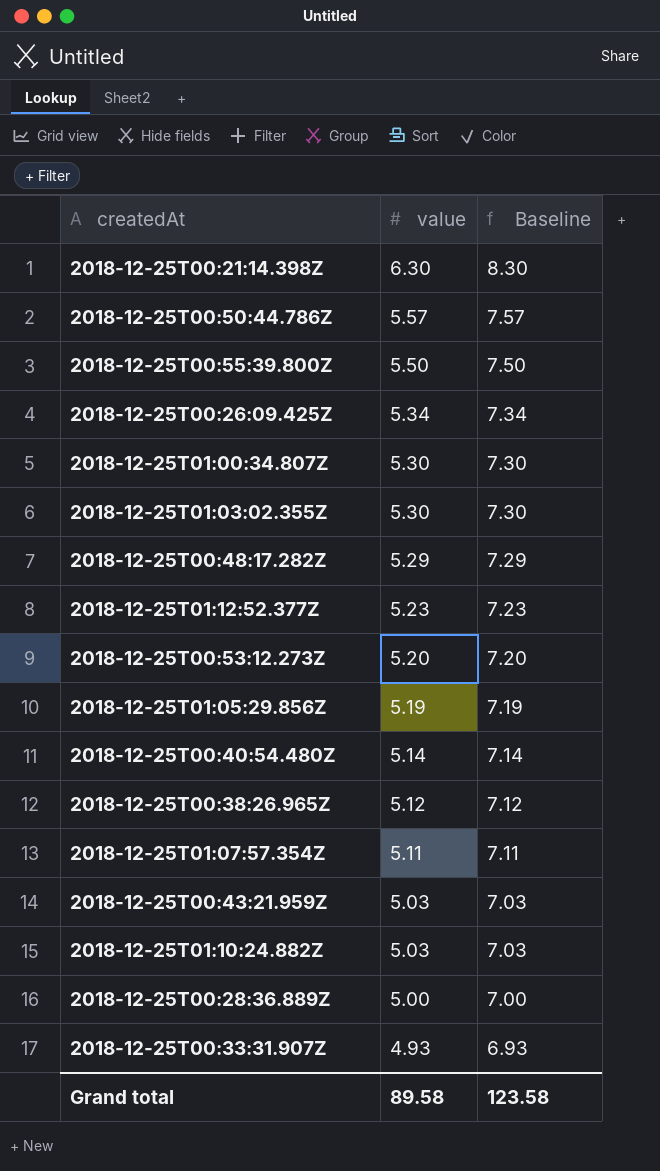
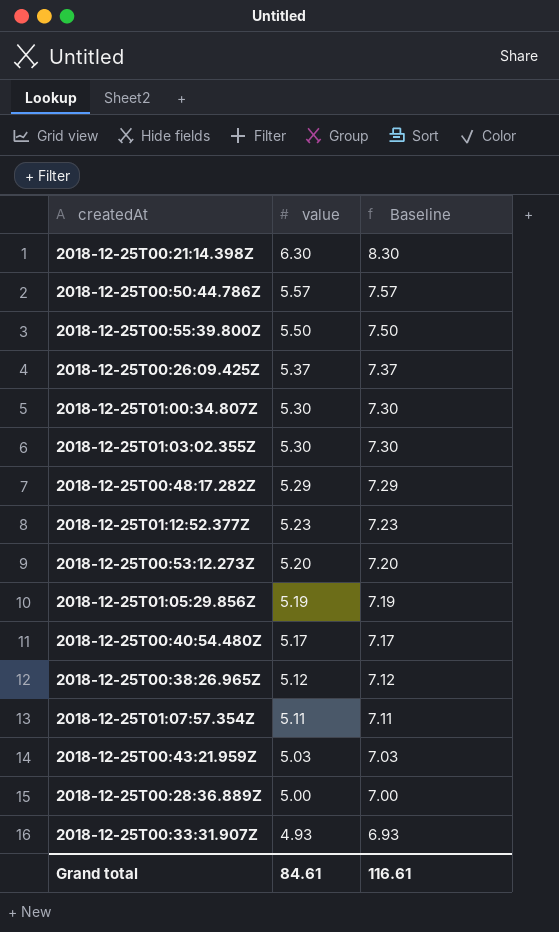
row 2018-12-25T01:10:24.882Z: 5.03 | 7.03 -> none
2018-12-25T00:26:09.425Z | value: 5.34 -> 5.37
2018-12-25T00:26:09.425Z | Baseline: 7.34 -> 7.37
2018-12-25T00:40:54.480Z | value: 5.14 -> 5.17
2018-12-25T00:40:54.480Z | Baseline: 7.14 -> 7.17
Grand total | value: 89.58 -> 84.61
Grand total | Baseline: 123.58 -> 116.61

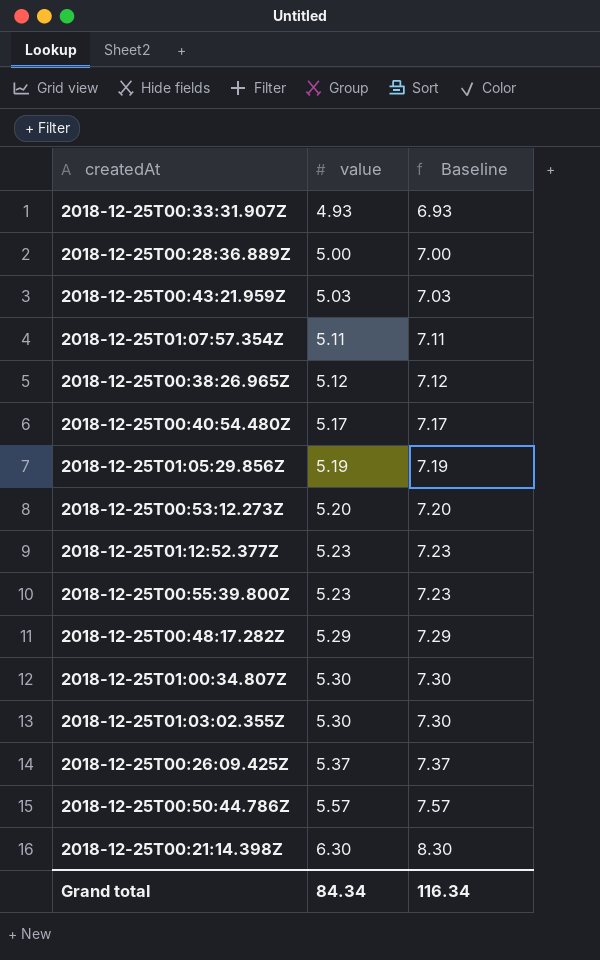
row order: value descending -> value ascending
2018-12-25T00:55:39.800Z | value: 5.50 -> 5.23
2018-12-25T00:55:39.800Z | Baseline: 7.50 -> 7.23
Grand total | value: 84.61 -> 84.34
Grand total | Baseline: 116.61 -> 116.34

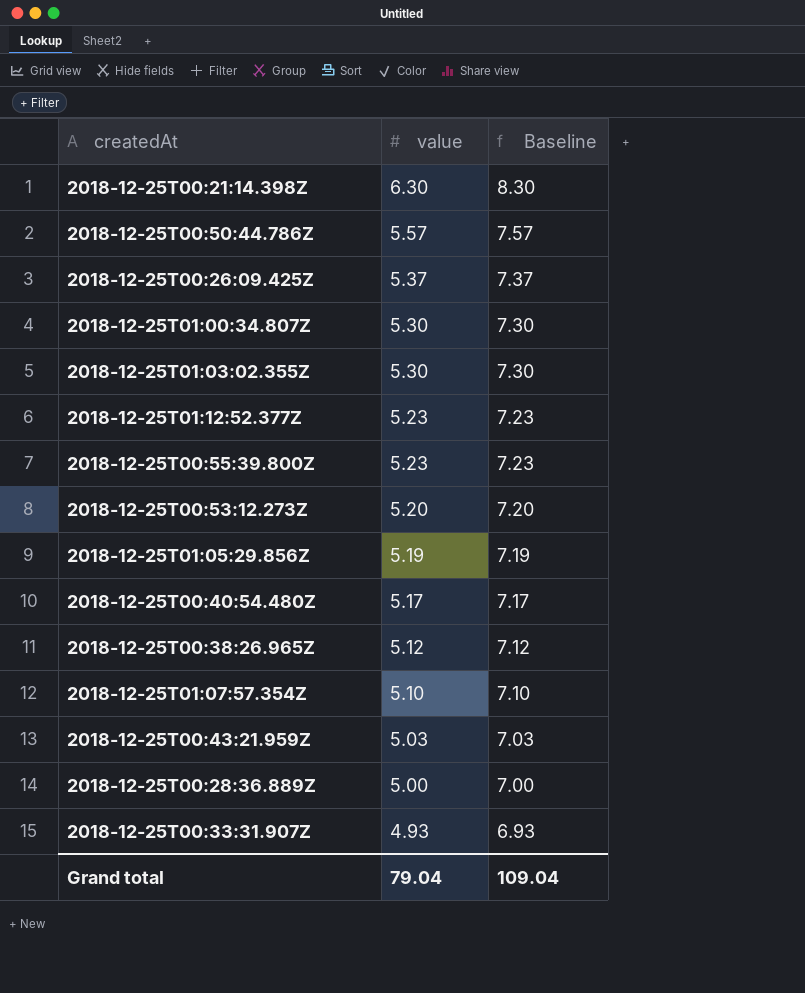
row order: value ascending -> value descending
row 2018-12-25T00:48:17.282Z: 5.29 | 7.29 -> none
2018-12-25T01:07:57.354Z | value: 5.11 -> 5.10
2018-12-25T01:07:57.354Z | Baseline: 7.11 -> 7.10
Grand total | value: 84.34 -> 79.04
Grand total | Baseline: 116.34 -> 109.04

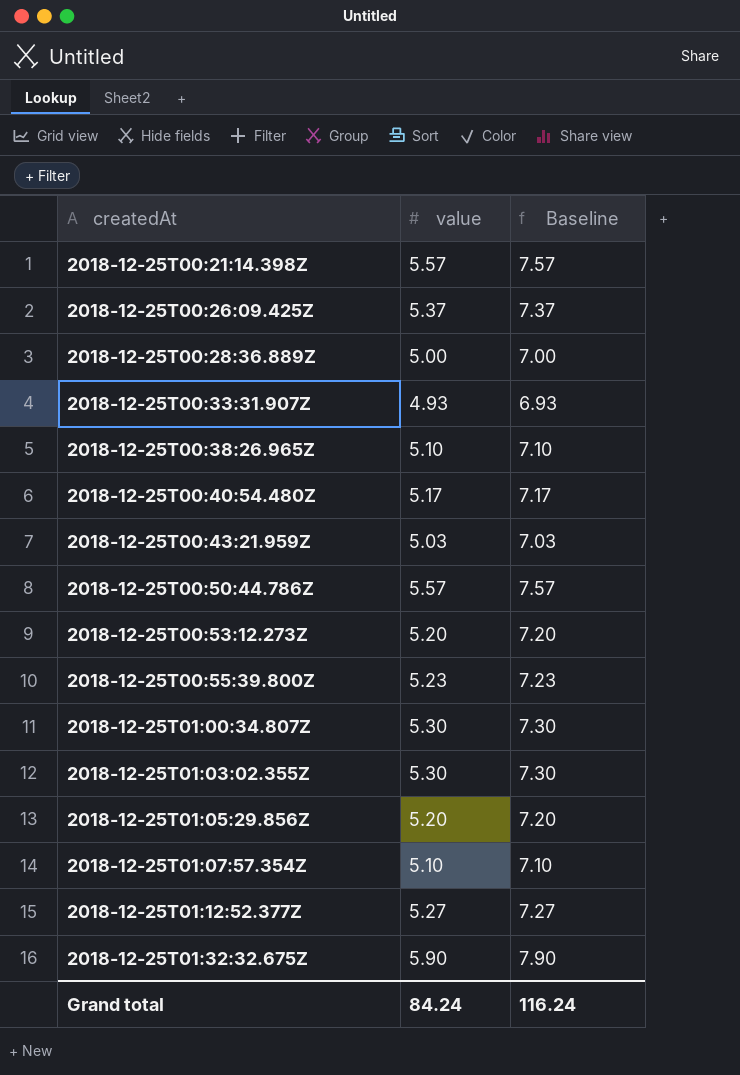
row order: value descending -> createdAt ascending
2018-12-25T00:21:14.398Z | value: 6.30 -> 5.57
2018-12-25T00:21:14.398Z | Baseline: 8.30 -> 7.57
2018-12-25T00:38:26.965Z | value: 5.12 -> 5.10
2018-12-25T00:38:26.965Z | Baseline: 7.12 -> 7.10
2018-12-25T01:05:29.856Z | value: 5.19 -> 5.20
2018-12-25T01:05:29.856Z | Baseline: 7.19 -> 7.20
2018-12-25T01:12:52.377Z | value: 5.23 -> 5.27
2018-12-25T01:12:52.377Z | Baseline: 7.23 -> 7.27
row 2018-12-25T01:32:32.675Z: none -> 5.90 | 7.90
Grand total | value: 79.04 -> 84.24
Grand total | Baseline: 109.04 -> 116.24

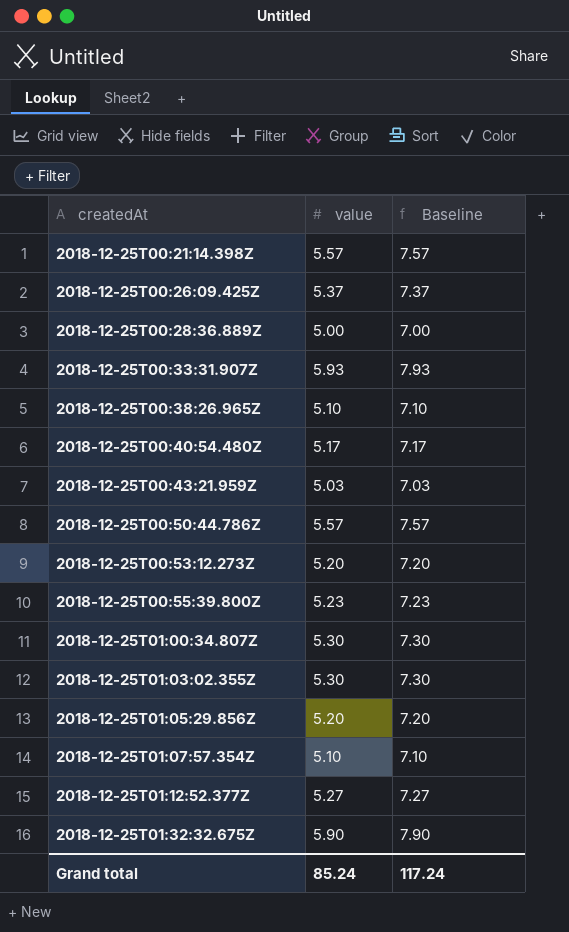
2018-12-25T00:33:31.907Z | value: 4.93 -> 5.93
2018-12-25T00:33:31.907Z | Baseline: 6.93 -> 7.93
Grand total | value: 84.24 -> 85.24
Grand total | Baseline: 116.24 -> 117.24

